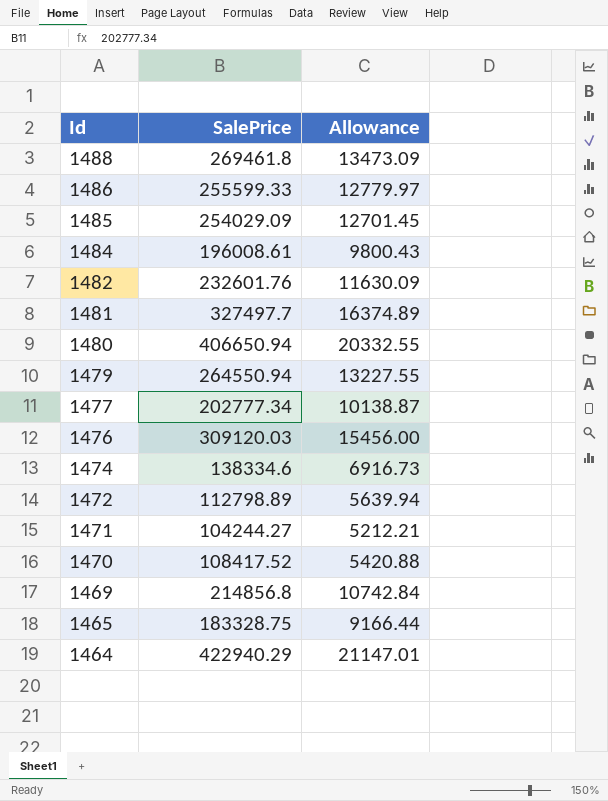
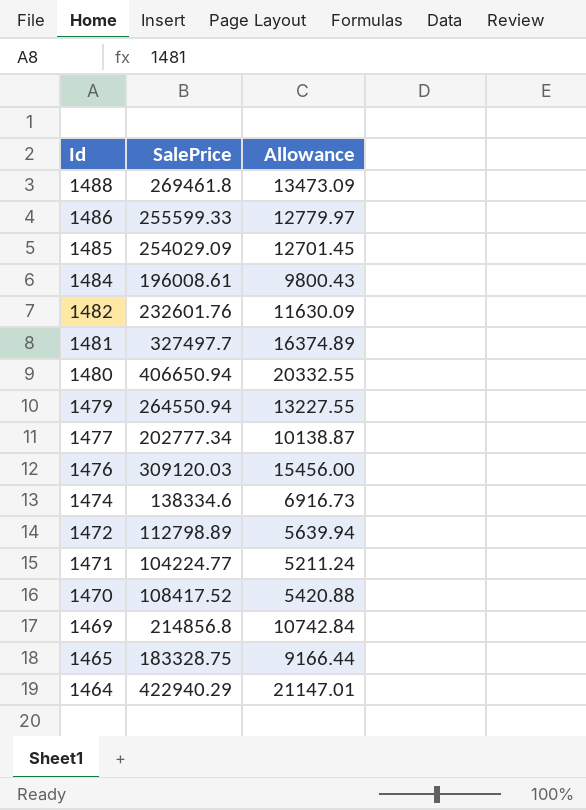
1471 | SalePrice: 104244.27 -> 104224.77
1471 | Allowance: 5212.21 -> 5211.24

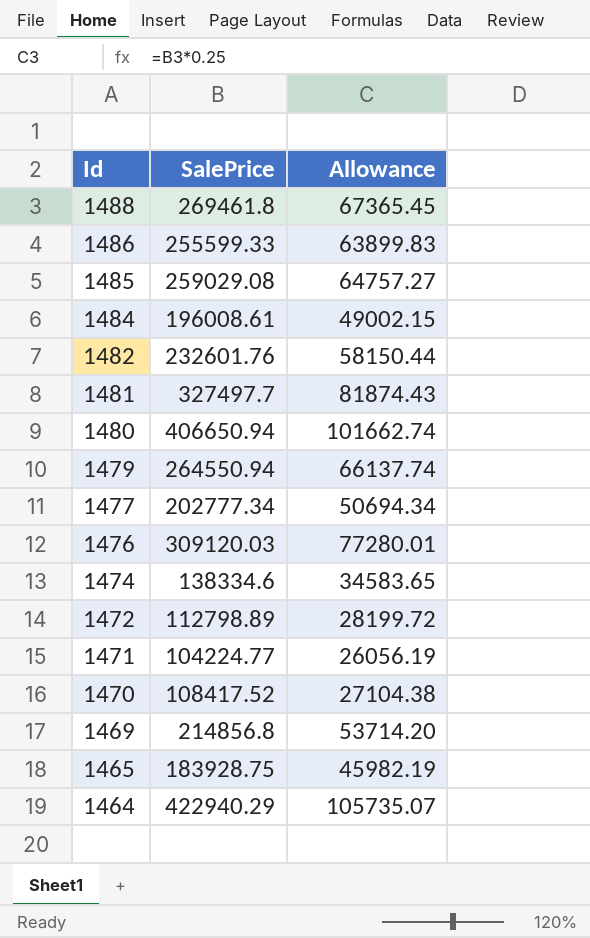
column Allowance | formula: [SalePrice] * 0.05 -> [SalePrice] * 0.25
1485 | SalePrice: 254029.09 -> 259029.08
1465 | SalePrice: 183328.75 -> 183928.75

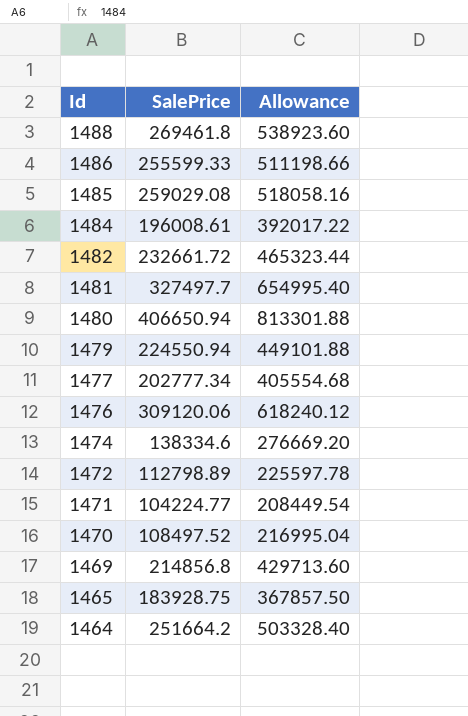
column Allowance | formula: [SalePrice] * 0.25 -> [SalePrice] * 2
1482 | SalePrice: 232601.76 -> 232661.72
1479 | SalePrice: 264550.94 -> 224550.94
1476 | SalePrice: 309120.03 -> 309120.06
1470 | SalePrice: 108417.52 -> 108497.52
1464 | SalePrice: 422940.29 -> 251664.2

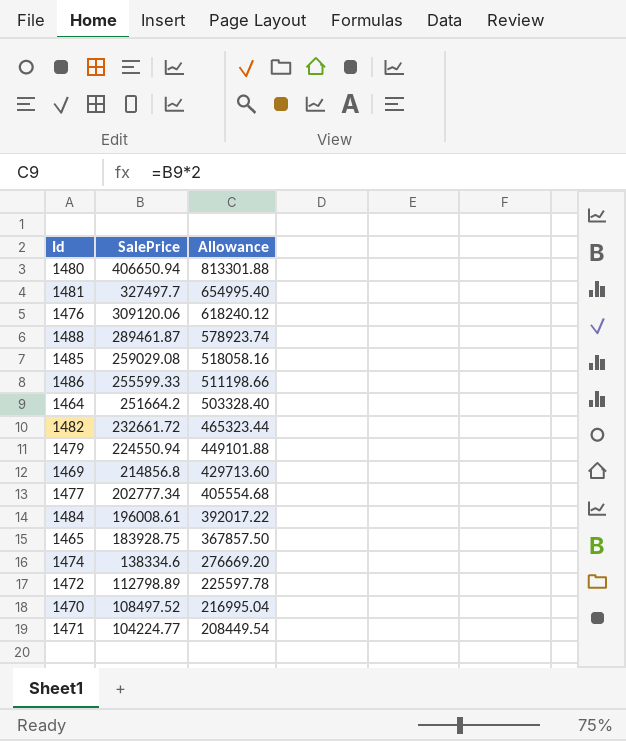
row order: Id descending -> SalePrice descending
1488 | SalePrice: 269461.8 -> 289461.87
1488 | Allowance: 538923.60 -> 578923.74

